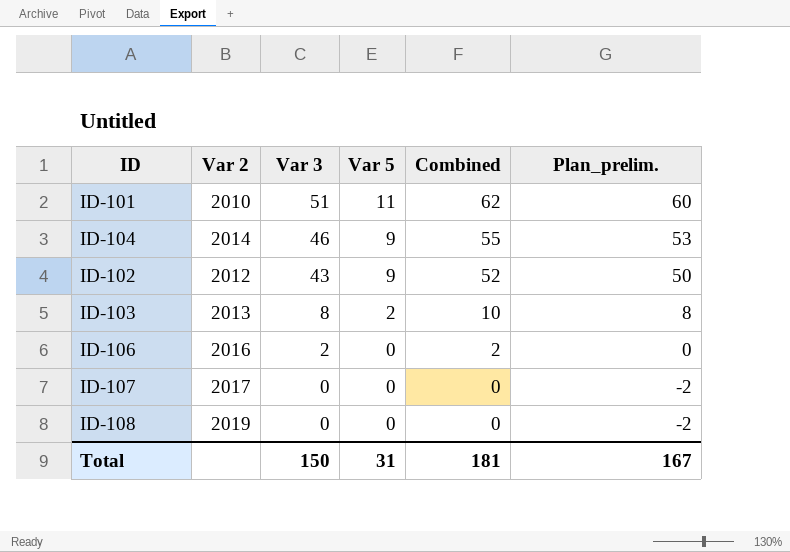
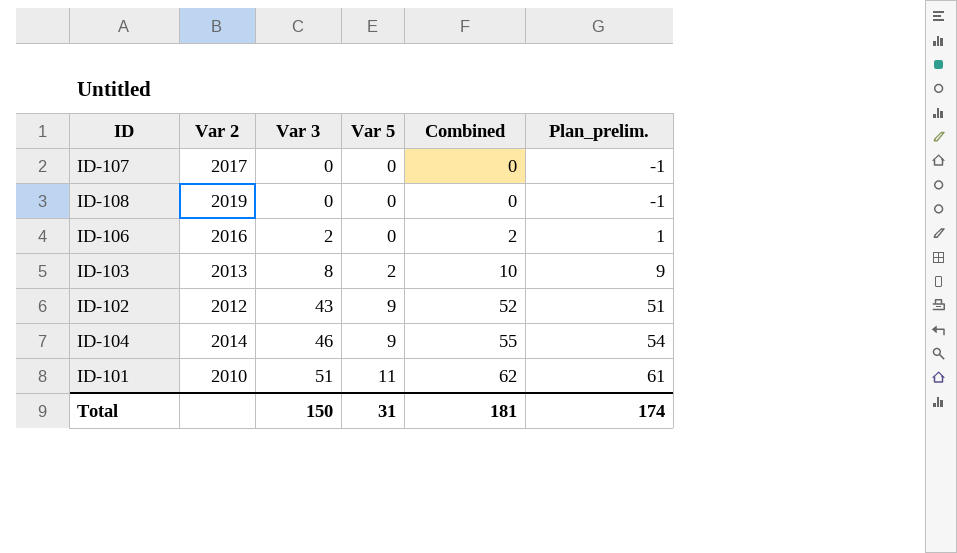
row order: Var 3 descending -> Var 3 ascending
column Plan_prelim. | formula: [Combined] - 2 -> [Combined] - 1
Total | Plan_prelim.: 167 -> 174

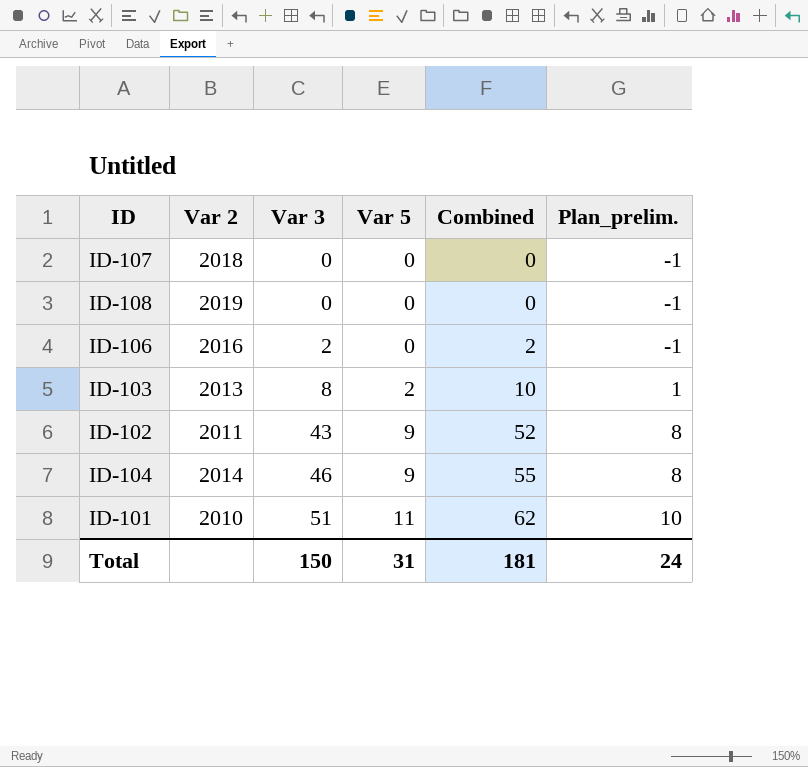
column Plan_prelim. | formula: [Combined] - 1 -> [Var 5] - 1
ID-107 | Var 2: 2017 -> 2018
ID-102 | Var 2: 2012 -> 2011
Total | Plan_prelim.: 174 -> 24

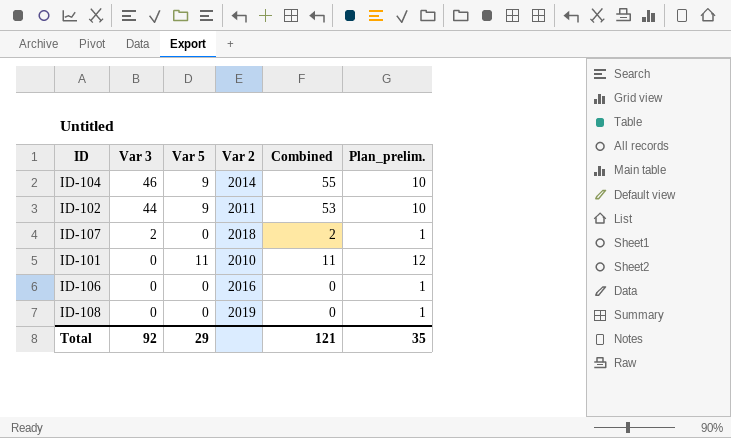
row order: Var 3 ascending -> Var 3 descending
column Var 2 | position: 2 -> 4
column Plan_prelim. | formula: [Var 5] - 1 -> [Var 5] + 1
row ID-103: 2013 | 8 | 2 | 10 | 1 -> none
ID-102 | Var 3: 43 -> 44
ID-102 | Combined: 52 -> 53
ID-107 | Var 3: 0 -> 2
ID-107 | Combined: 0 -> 2
ID-101 | Var 3: 51 -> 0
ID-101 | Combined: 62 -> 11
ID-106 | Var 3: 2 -> 0
ID-106 | Combined: 2 -> 0
Total | Var 3: 150 -> 92
Total | Var 5: 31 -> 29
Total | Combined: 181 -> 121
Total | Plan_prelim.: 24 -> 35

